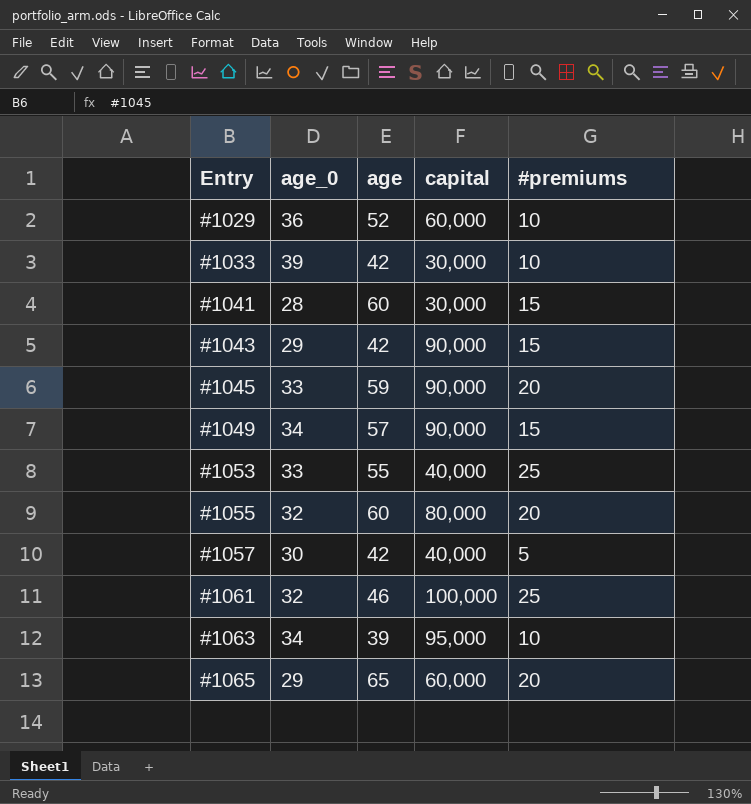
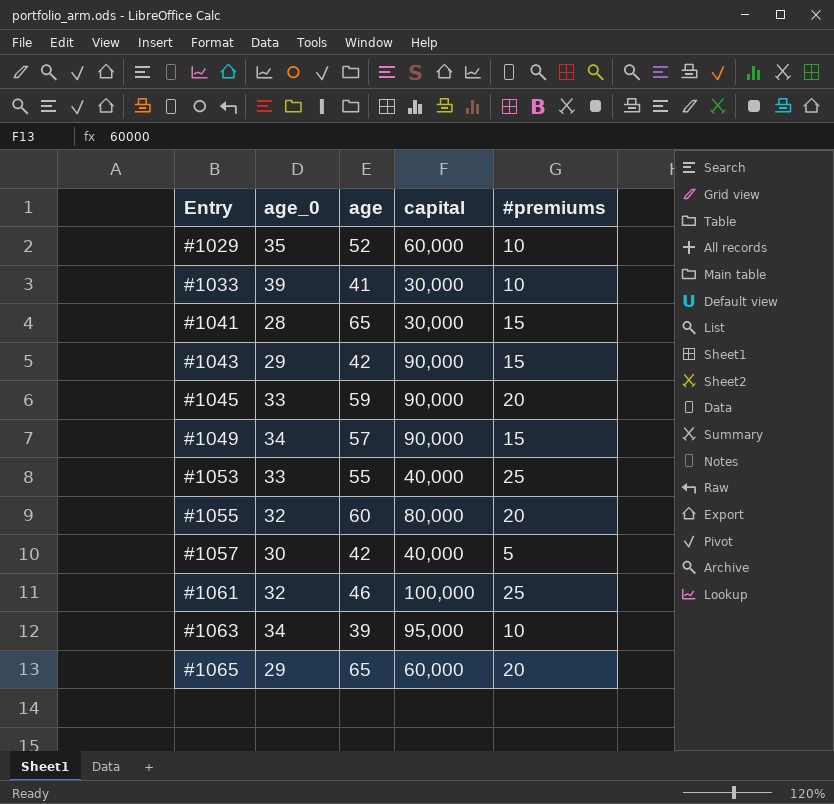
#1029 | age_0: 36 -> 35
#1033 | age: 42 -> 41
#1041 | age: 60 -> 65

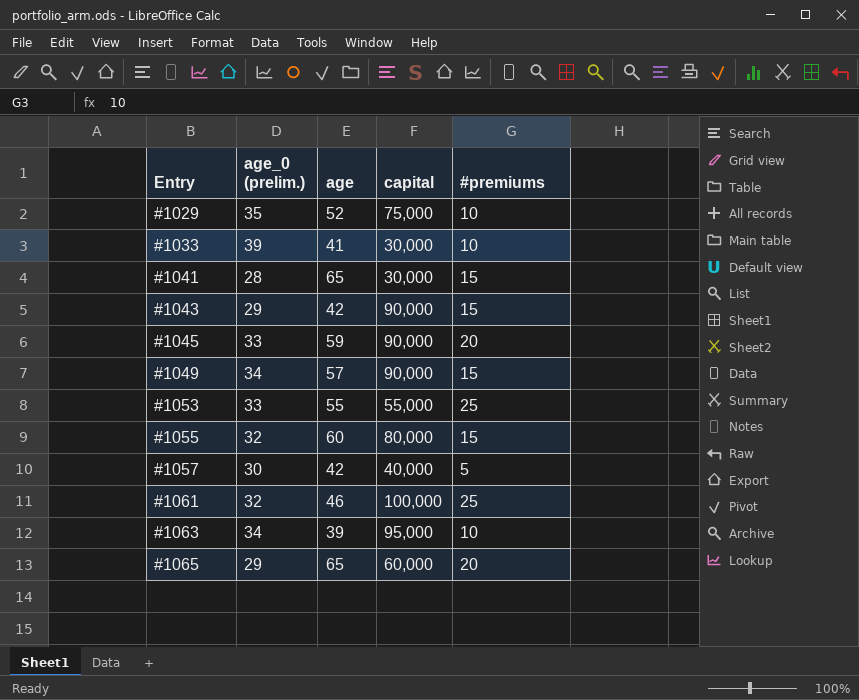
column name: age_0 -> age_0 (prelim.)
#1029 | capital: 60,000 -> 75,000
#1053 | capital: 40,000 -> 55,000
#1055 | #premiums: 20 -> 15

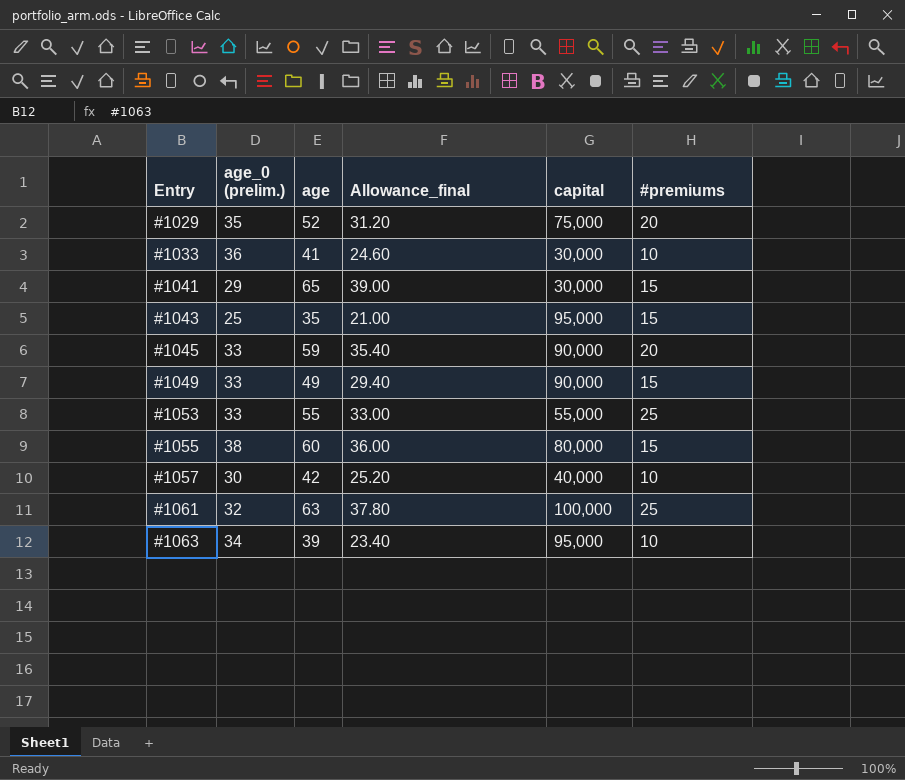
column Allowance_final | formula: none -> [age] * 0.6
row #1065: 29 | 65 | 60,000 | 20 -> none
#1029 | #premiums: 10 -> 20
#1033 | age_0 (prelim.): 39 -> 36
#1041 | age_0 (prelim.): 28 -> 29
#1043 | age_0 (prelim.): 29 -> 25
#1043 | age: 42 -> 35
#1043 | capital: 90,000 -> 95,000
#1049 | age_0 (prelim.): 34 -> 33
#1049 | age: 57 -> 49
#1055 | age_0 (prelim.): 32 -> 38
#1057 | #premiums: 5 -> 10
#1061 | age: 46 -> 63

